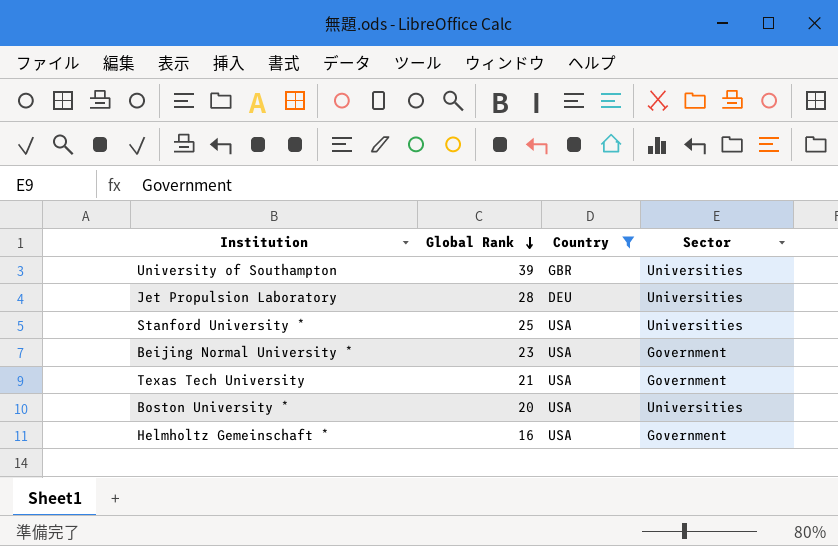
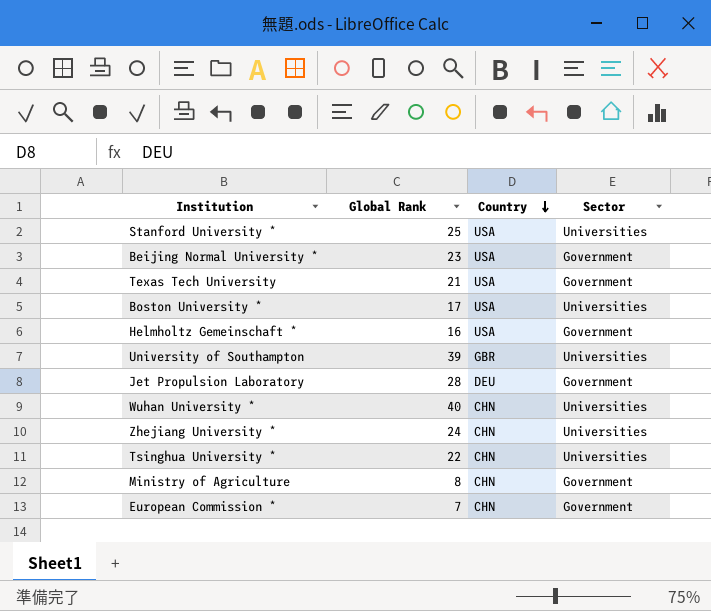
filter: Country != CHN -> none
row order: Global Rank descending -> Country descending
Boston University * | Global Rank: 20 -> 17
Jet Propulsion Laboratory | Sector: Universities -> Government

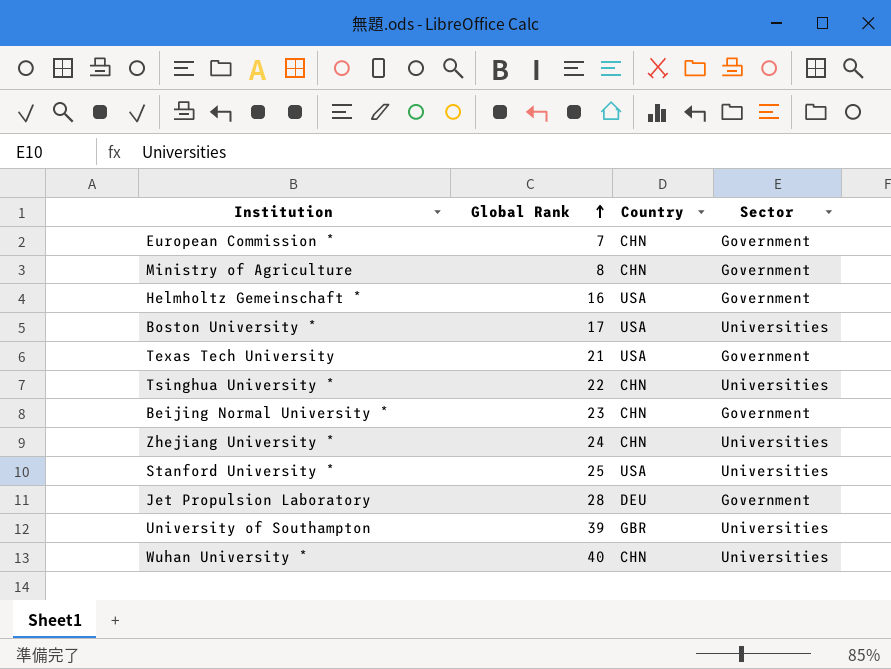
row order: Country descending -> Global Rank ascending
Beijing Normal University * | Country: USA -> CHN

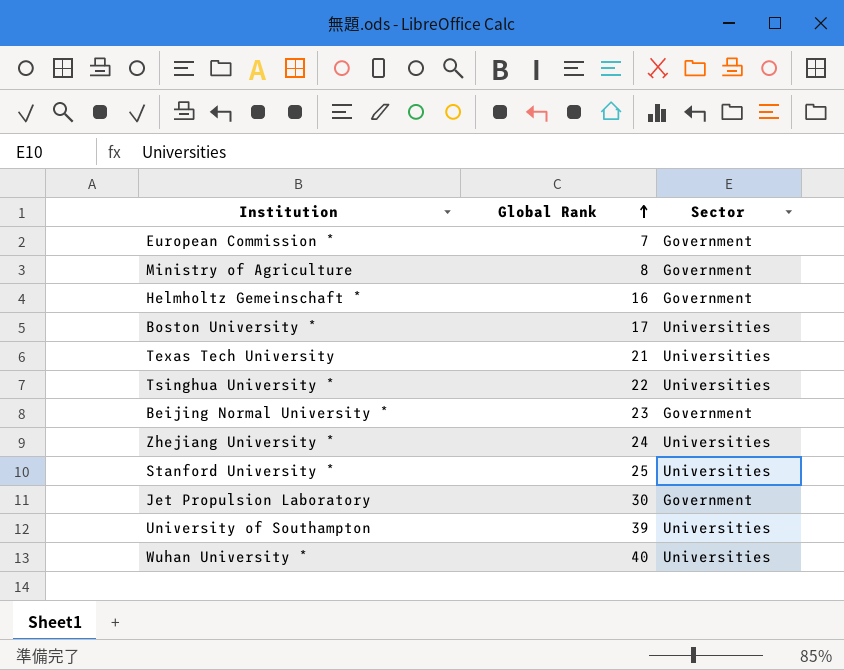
column Country | position: 3 -> none
Texas Tech University | Sector: Government -> Universities
Jet Propulsion Laboratory | Global Rank: 28 -> 30

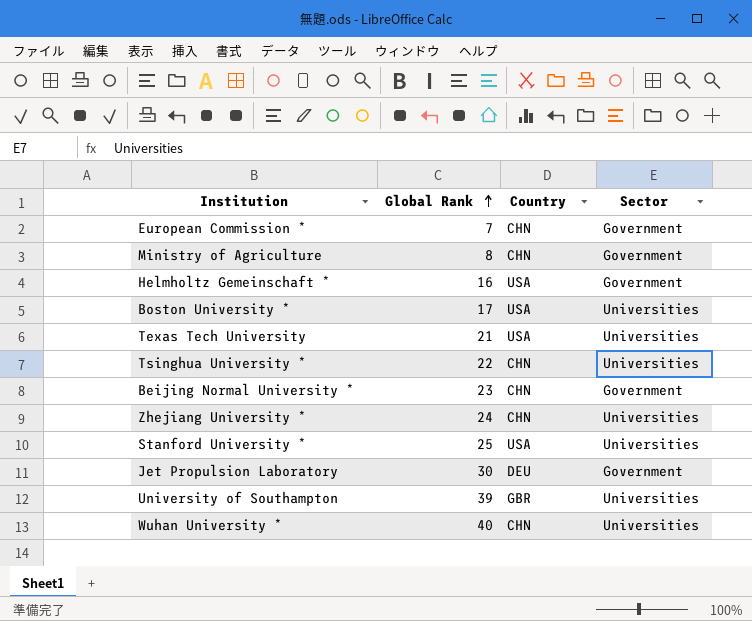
column Country | position: none -> 3

